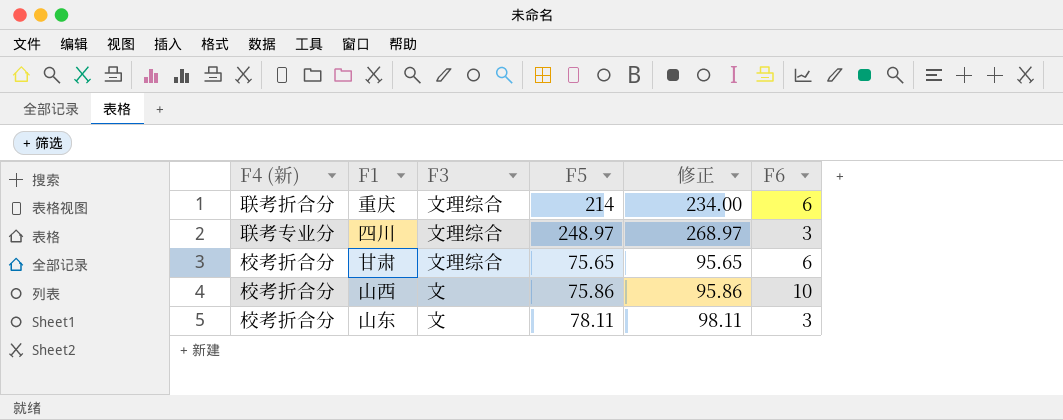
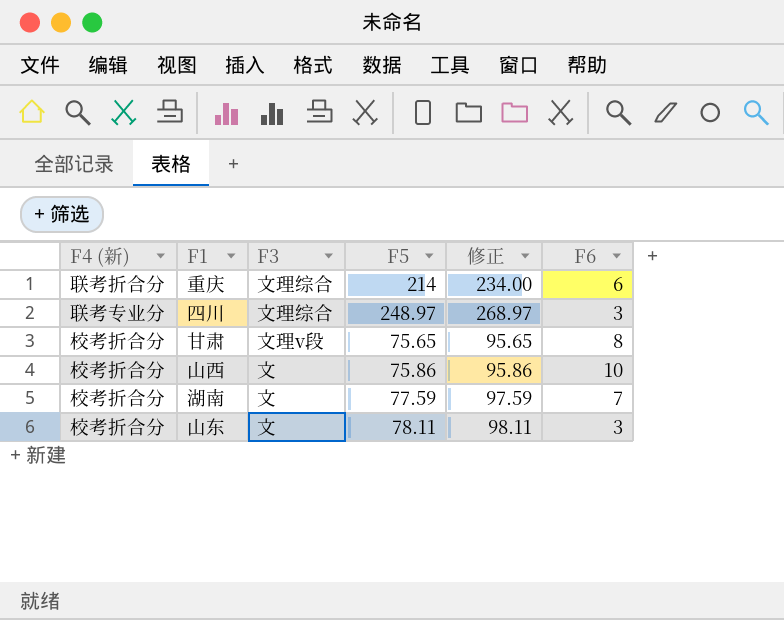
甘肃 | F3: 文理综合 -> 文理v段
甘肃 | F6: 6 -> 8
row 湖南: none -> 校考折合分 | 文 | 77.59 | 97.59 | 7

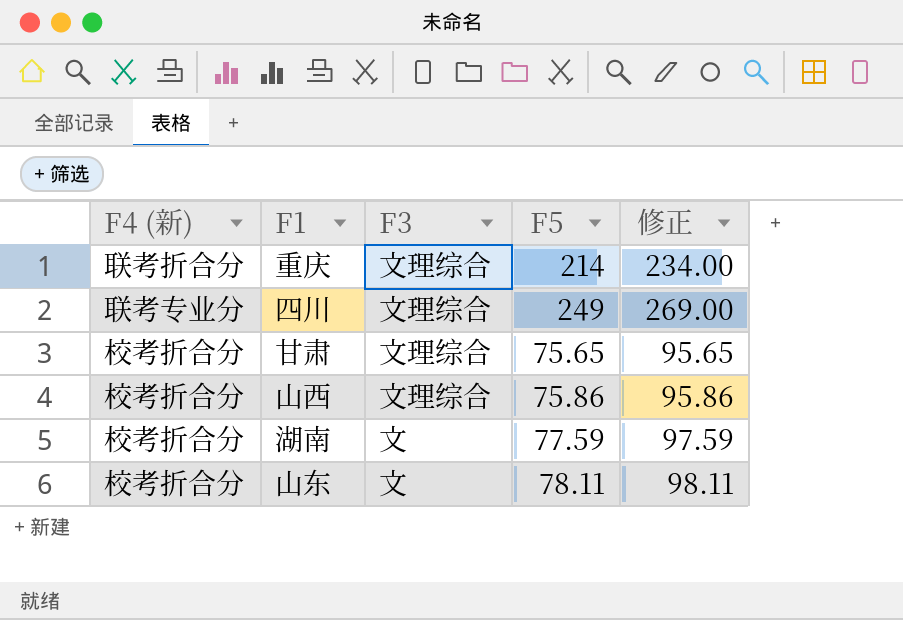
column F6 | position: 6 -> none
四川 | F5: 248.97 -> 249
四川 | 修正: 268.97 -> 269.00
甘肃 | F3: 文理v段 -> 文理综合
山西 | F3: 文 -> 文理综合

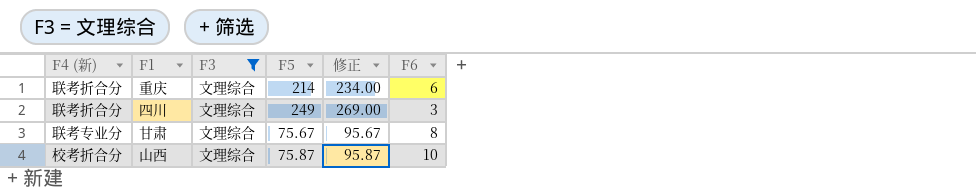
filter: none -> F3 = 文理综合
column F6 | position: none -> 6
四川 | F4 (新): 联考专业分 -> 联考折合分
甘肃 | F4 (新): 校考折合分 -> 联考专业分
甘肃 | F5: 75.65 -> 75.67
甘肃 | 修正: 95.65 -> 95.67
山西 | F5: 75.86 -> 75.87
山西 | 修正: 95.86 -> 95.87

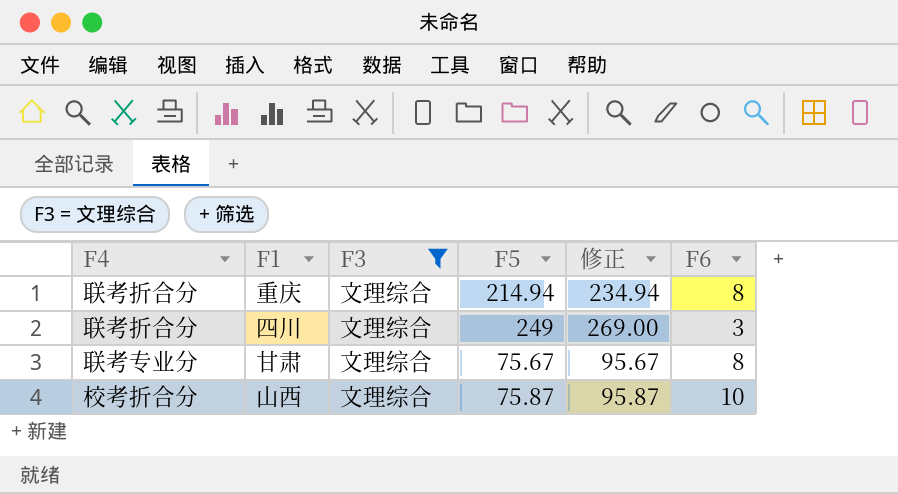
column name: F4 (新) -> F4
重庆 | F5: 214 -> 214.94
重庆 | 修正: 234.00 -> 234.94
重庆 | F6: 6 -> 8

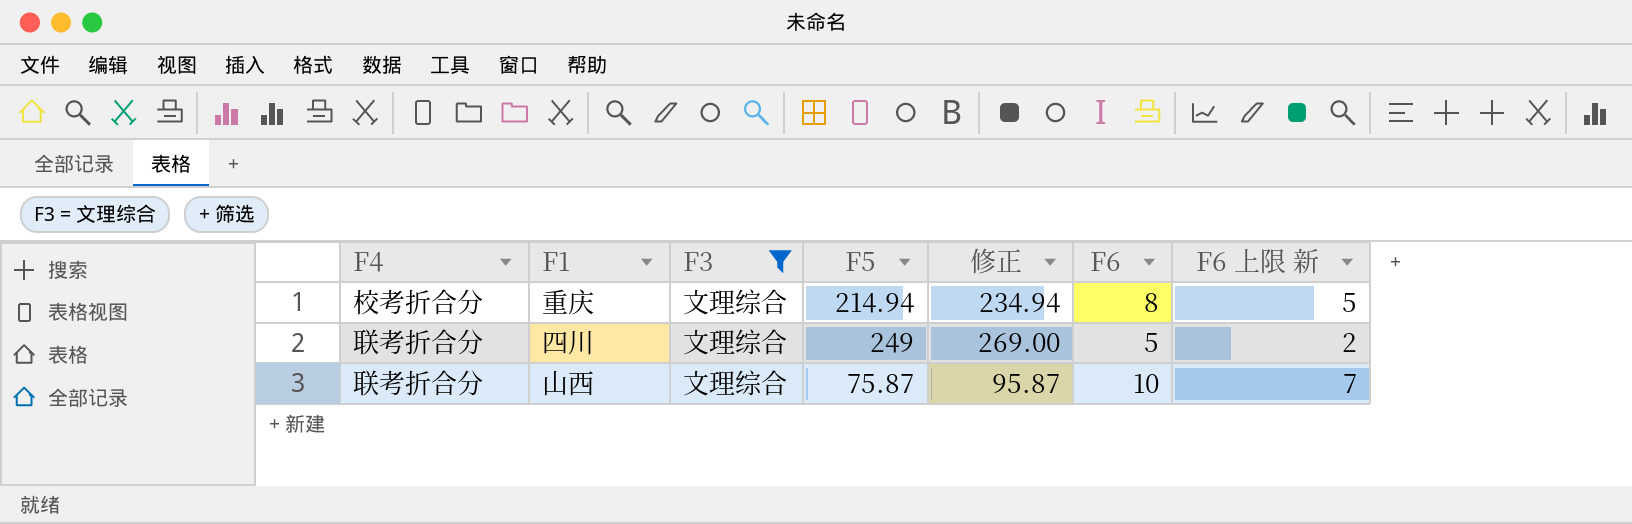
column F6 上限 新 | formula: none -> [F6] - 3
row 甘肃: 联考专业分 | 文理综合 | 75.67 | 95.67 | 8 -> none
重庆 | F4: 联考折合分 -> 校考折合分
四川 | F6: 3 -> 5
山西 | F4: 校考折合分 -> 联考折合分

